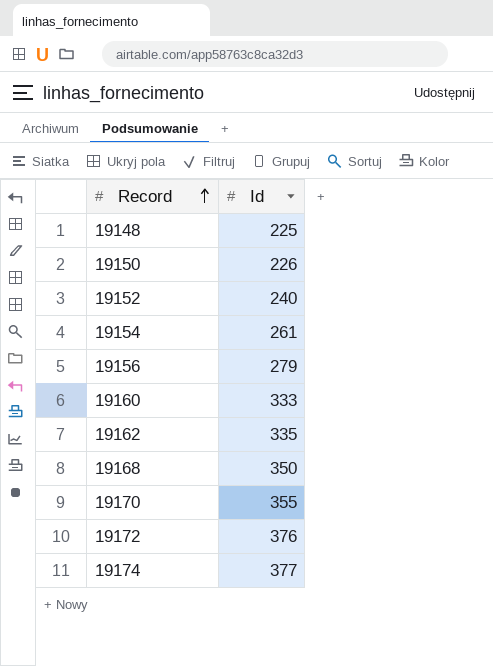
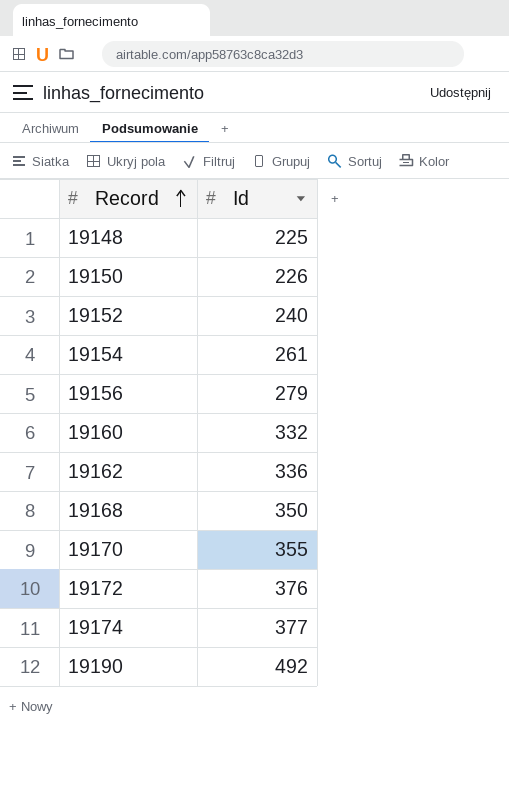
19160 | Id: 333 -> 332
19162 | Id: 335 -> 336
row 19190: none -> 492

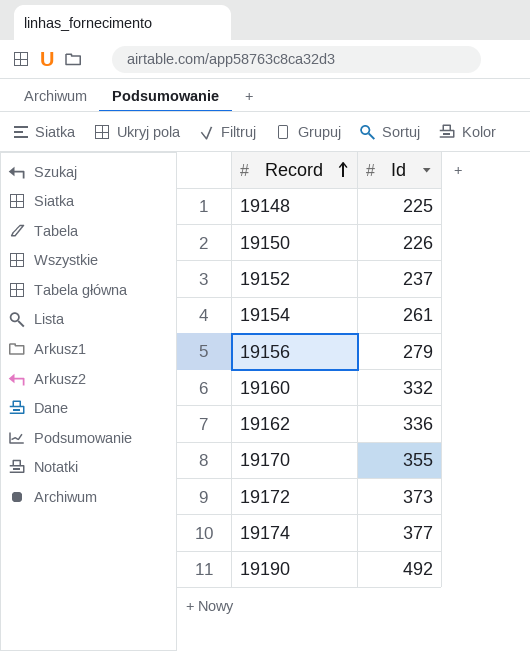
row 19168: 350 -> none
19152 | Id: 240 -> 237
19172 | Id: 376 -> 373

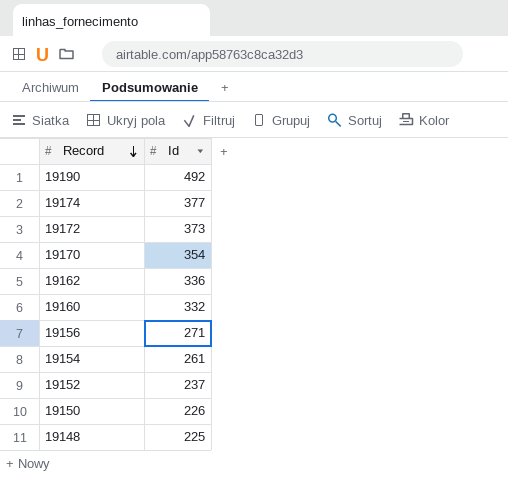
row order: Record ascending -> Record descending
19170 | Id: 355 -> 354
19156 | Id: 279 -> 271

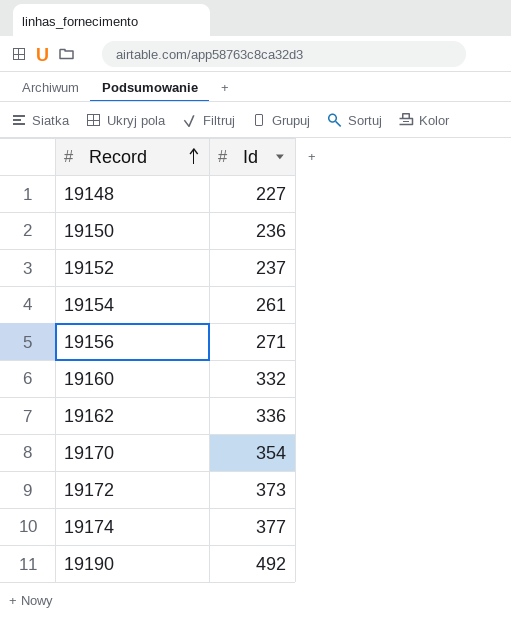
row order: Record descending -> Record ascending
19148 | Id: 225 -> 227
19150 | Id: 226 -> 236

